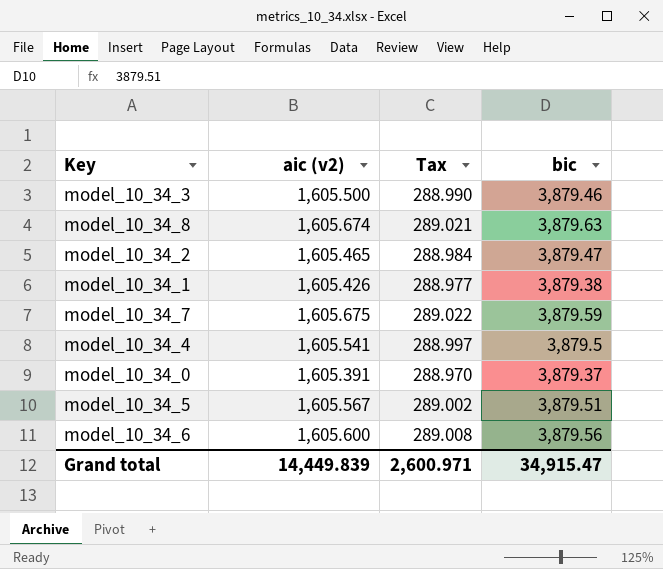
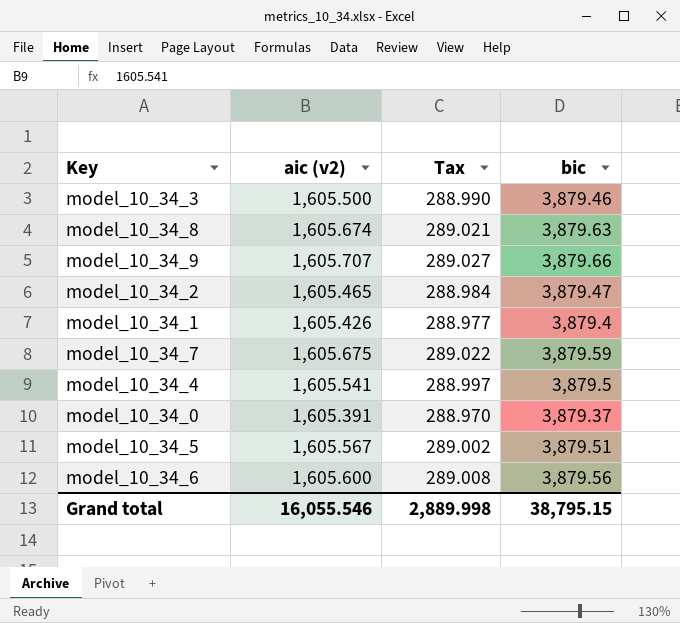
row model_10_34_9: none -> 1,605.707 | 289.027 | 3,879.66
model_10_34_1 | bic: 3,879.38 -> 3,879.4
Grand total | aic (v2): 14,449.839 -> 16,055.546
Grand total | Tax: 2,600.971 -> 2,889.998
Grand total | bic: 34,915.47 -> 38,795.15

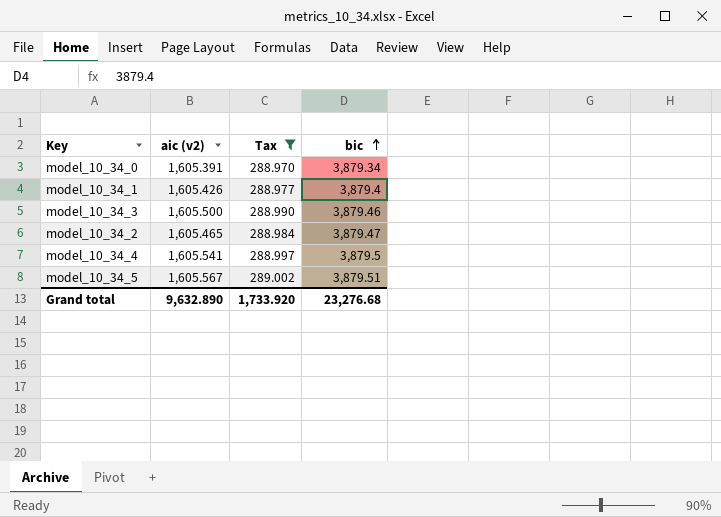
filter: none -> Tax <= 289.002
row order: none -> bic ascending
model_10_34_0 | bic: 3,879.37 -> 3,879.34
Grand total | aic (v2): 16,055.546 -> 9,632.890
Grand total | Tax: 2,889.998 -> 1,733.920
Grand total | bic: 38,795.15 -> 23,276.68

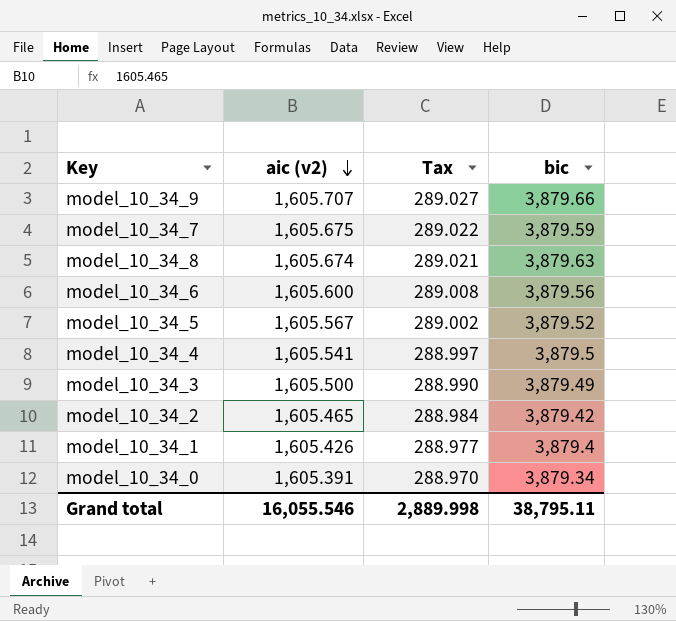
filter: Tax <= 289.002 -> none
row order: bic ascending -> aic (v2) descending
model_10_34_5 | bic: 3,879.51 -> 3,879.52
model_10_34_3 | bic: 3,879.46 -> 3,879.49
model_10_34_2 | bic: 3,879.47 -> 3,879.42
Grand total | aic (v2): 9,632.890 -> 16,055.546
Grand total | Tax: 1,733.920 -> 2,889.998
Grand total | bic: 23,276.68 -> 38,795.11

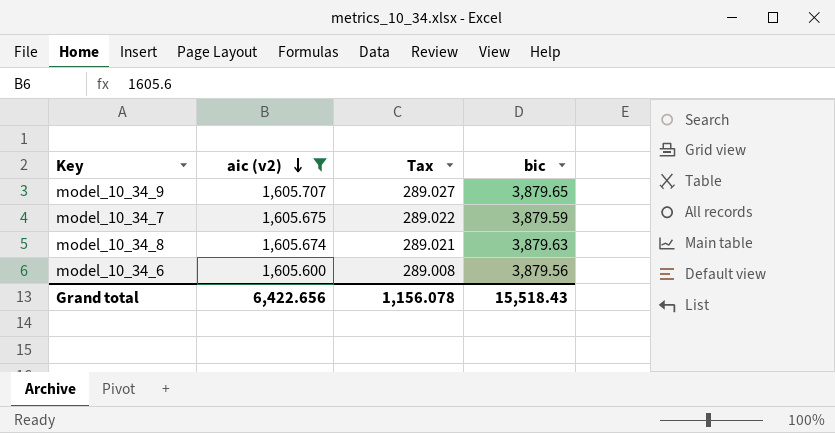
filter: none -> aic (v2) >= 1,605.600
model_10_34_9 | bic: 3,879.66 -> 3,879.65
Grand total | aic (v2): 16,055.546 -> 6,422.656
Grand total | Tax: 2,889.998 -> 1,156.078
Grand total | bic: 38,795.11 -> 15,518.43

